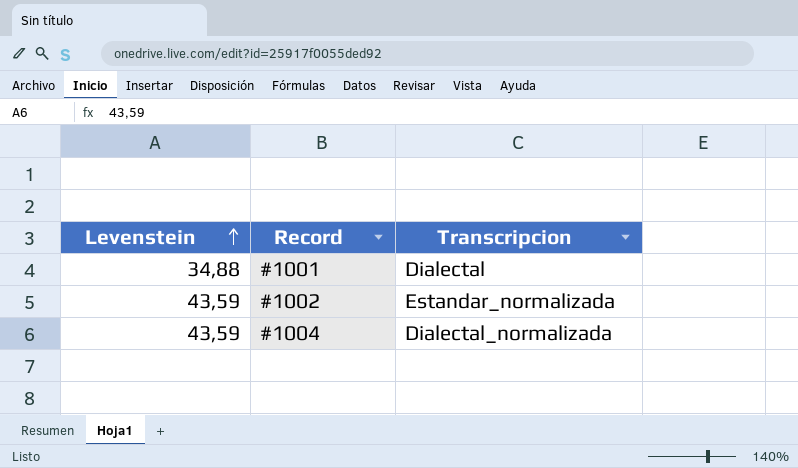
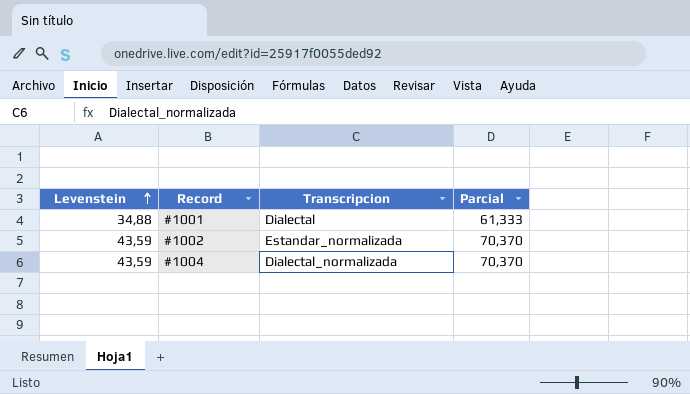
column Parcial | position: none -> 4

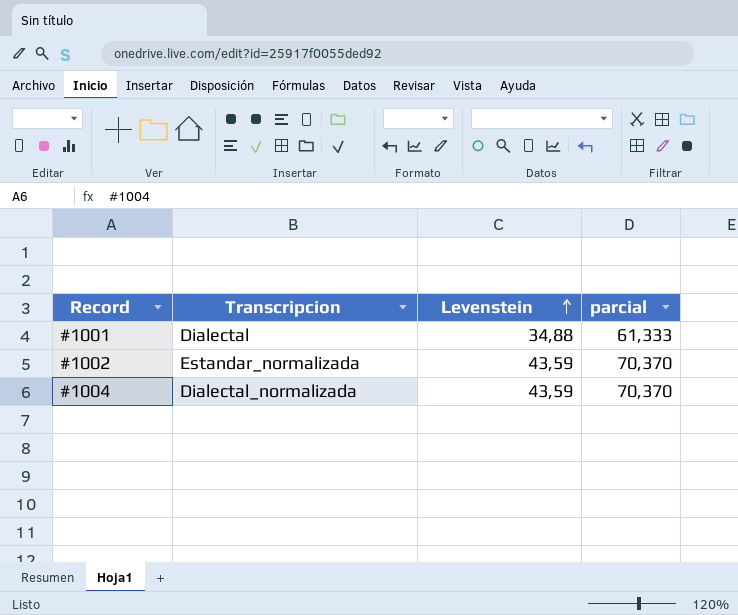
column Levenstein | position: 1 -> 3
column name: Parcial -> parcial

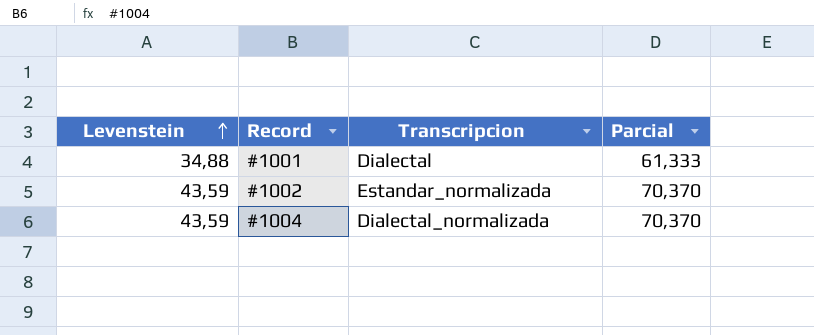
column Levenstein | position: 3 -> 1
column name: parcial -> Parcial

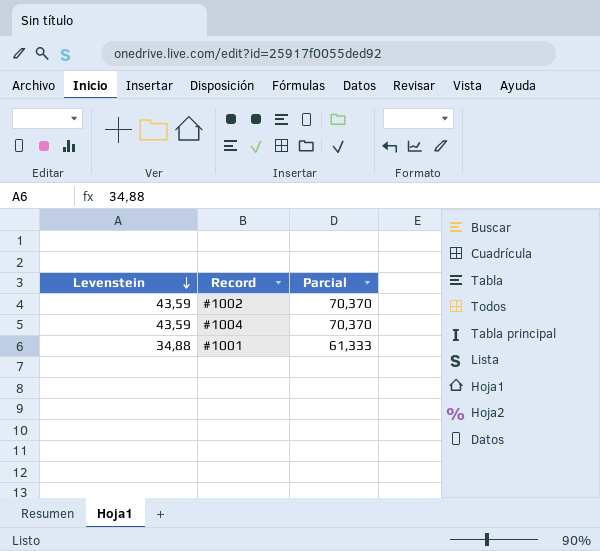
row order: Levenstein ascending -> Levenstein descending
column Transcripcion | position: 3 -> none

